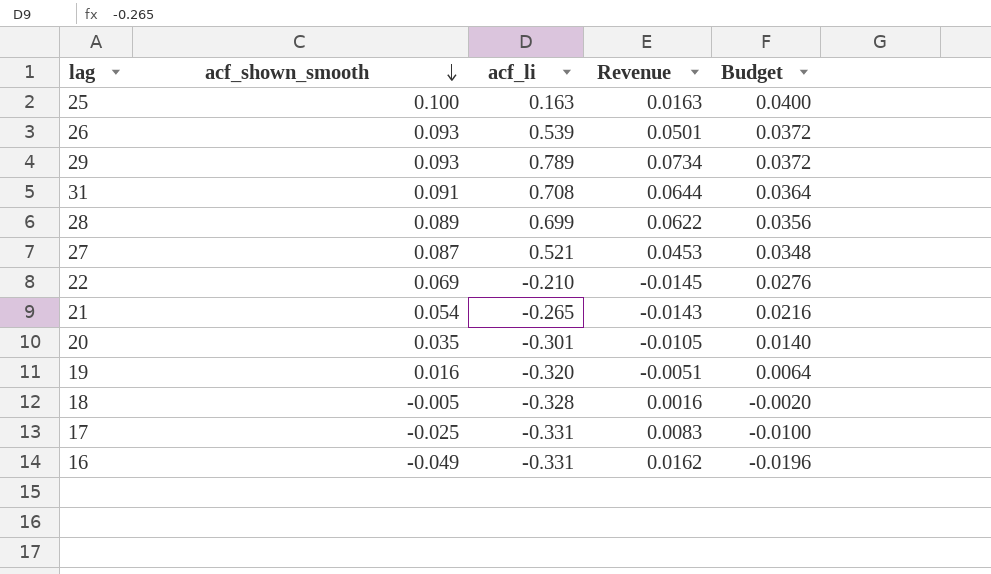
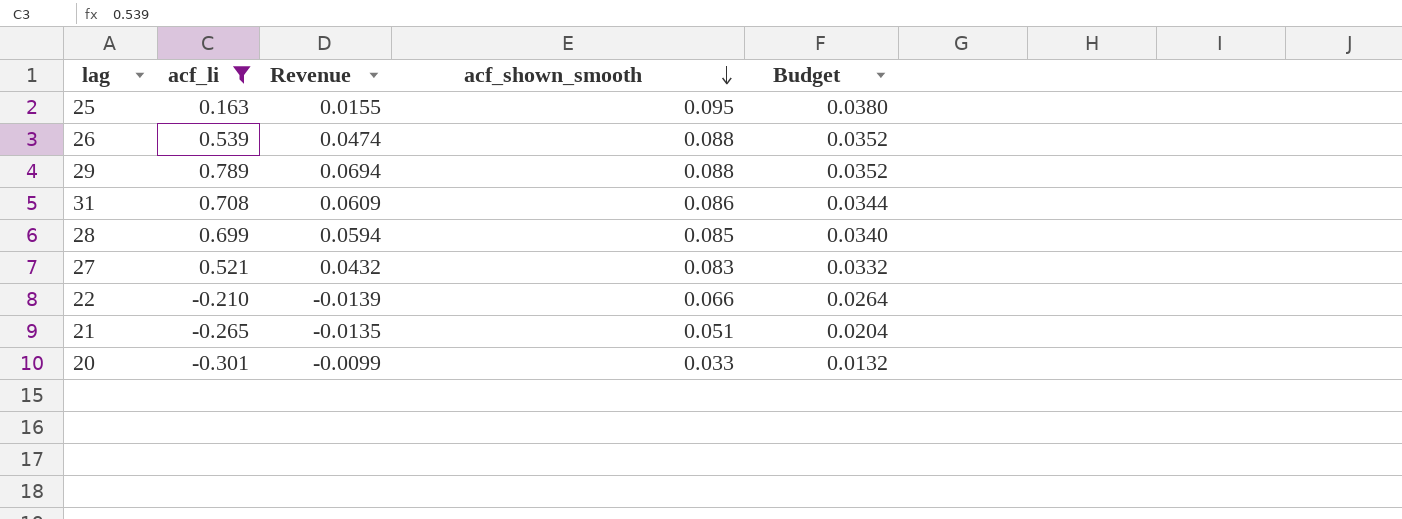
filter: none -> acf_li >= -0.301
column acf_shown_smooth | position: 2 -> 4
25 | Revenue: 0.0163 -> 0.0155
25 | acf_shown_smooth: 0.100 -> 0.095
25 | Budget: 0.0400 -> 0.0380
26 | Revenue: 0.0501 -> 0.0474
26 | acf_shown_smooth: 0.093 -> 0.088
26 | Budget: 0.0372 -> 0.0352
29 | Revenue: 0.0734 -> 0.0694
29 | acf_shown_smooth: 0.093 -> 0.088
29 | Budget: 0.0372 -> 0.0352
31 | Revenue: 0.0644 -> 0.0609
31 | acf_shown_smooth: 0.091 -> 0.086
31 | Budget: 0.0364 -> 0.0344
28 | Revenue: 0.0622 -> 0.0594
28 | acf_shown_smooth: 0.089 -> 0.085
28 | Budget: 0.0356 -> 0.0340
27 | Revenue: 0.0453 -> 0.0432
27 | acf_shown_smooth: 0.087 -> 0.083
27 | Budget: 0.0348 -> 0.0332
22 | Revenue: -0.0145 -> -0.0139
22 | acf_shown_smooth: 0.069 -> 0.066
22 | Budget: 0.0276 -> 0.0264
21 | Revenue: -0.0143 -> -0.0135
21 | acf_shown_smooth: 0.054 -> 0.051
21 | Budget: 0.0216 -> 0.0204
20 | Revenue: -0.0105 -> -0.0099
20 | acf_shown_smooth: 0.035 -> 0.033
20 | Budget: 0.0140 -> 0.0132

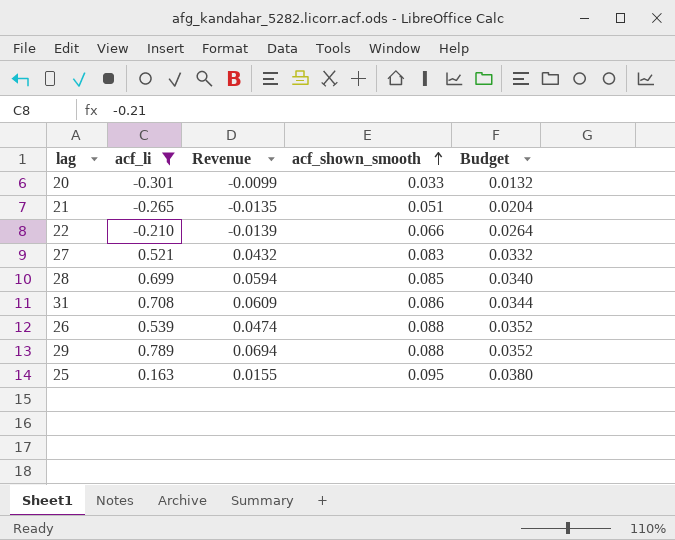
row order: acf_shown_smooth descending -> acf_shown_smooth ascending

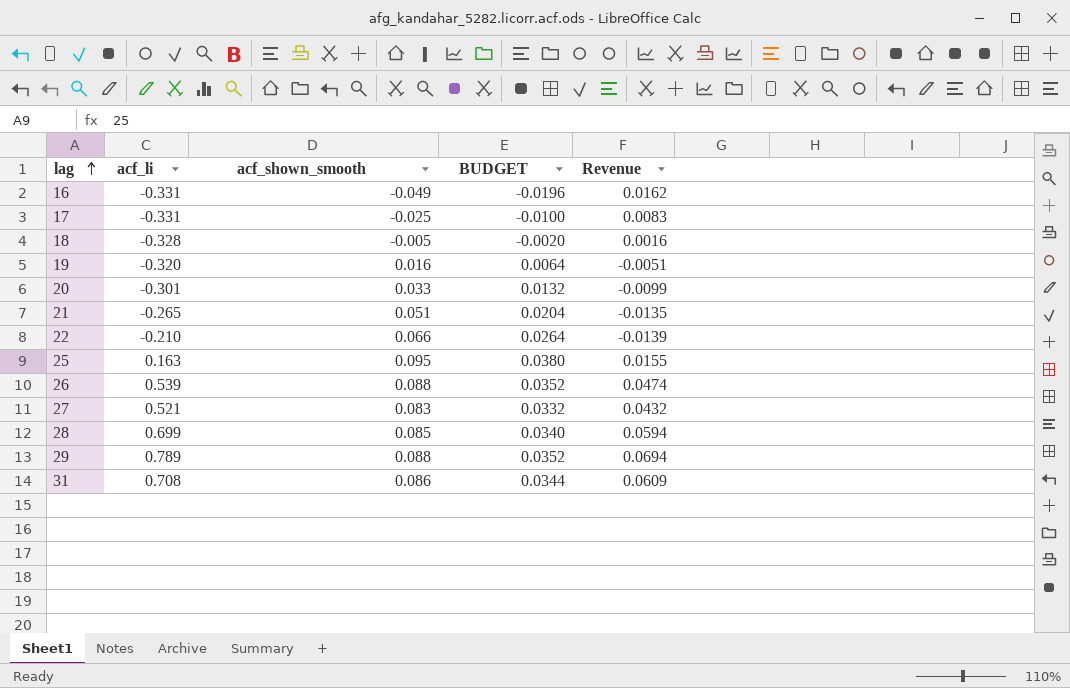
filter: acf_li >= -0.301 -> none
row order: acf_shown_smooth ascending -> lag ascending
column name: Budget -> BUDGET
column Revenue | position: 3 -> 5

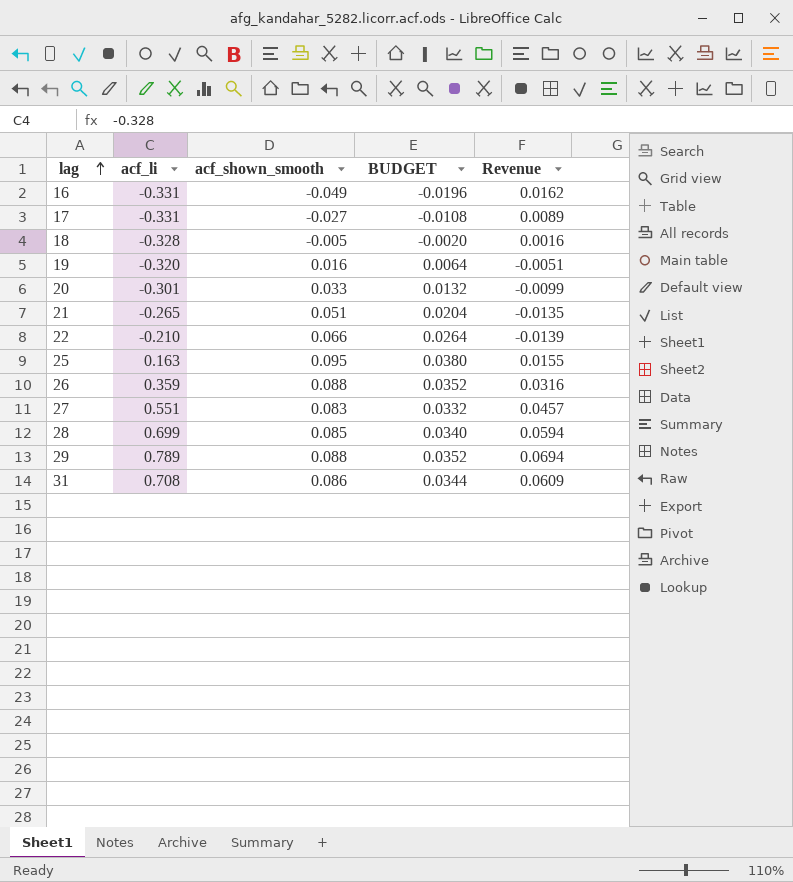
17 | acf_shown_smooth: -0.025 -> -0.027
17 | BUDGET: -0.0100 -> -0.0108
17 | Revenue: 0.0083 -> 0.0089
26 | acf_li: 0.539 -> 0.359
26 | Revenue: 0.0474 -> 0.0316
27 | acf_li: 0.521 -> 0.551
27 | Revenue: 0.0432 -> 0.0457

